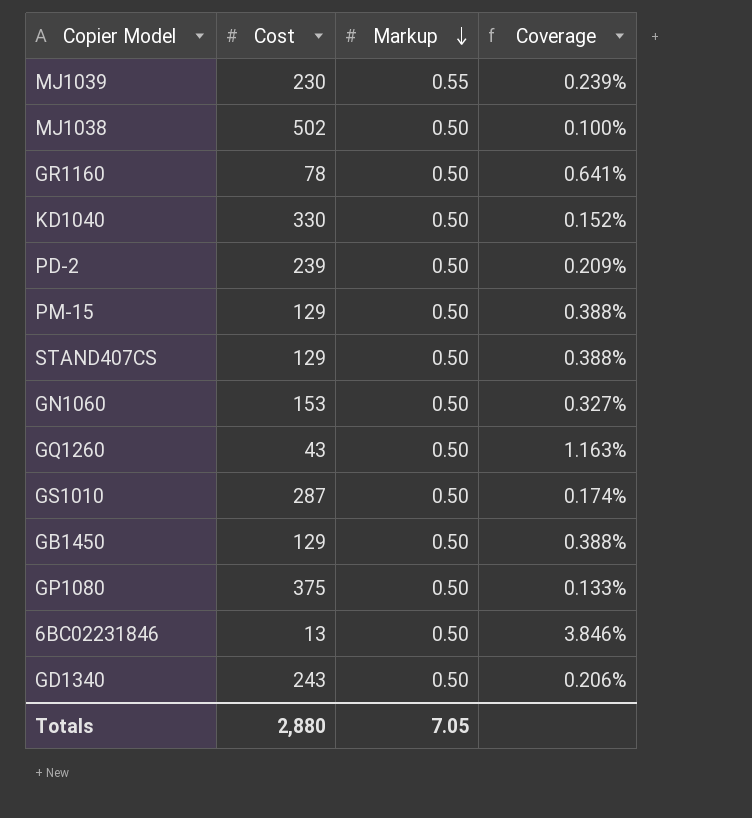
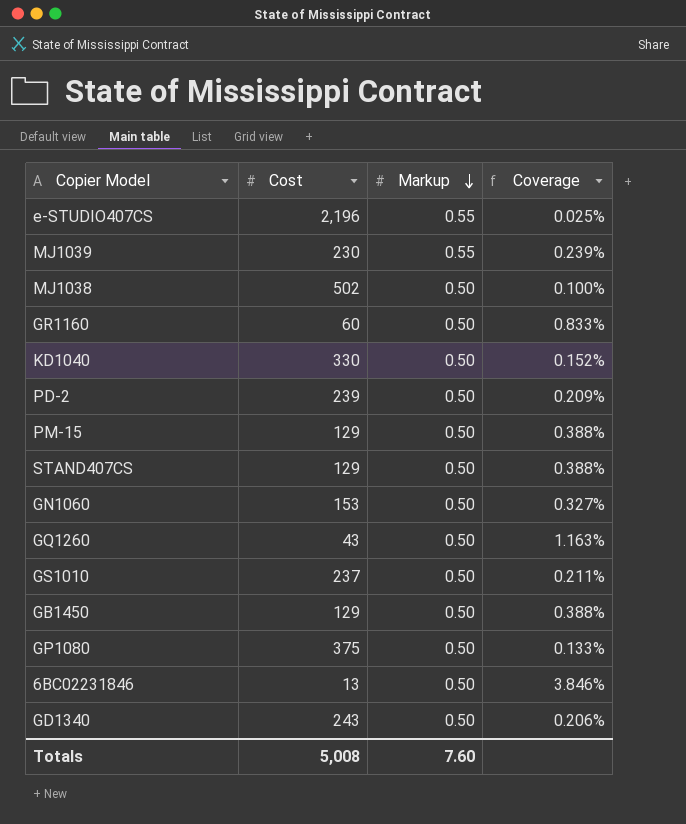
row e-STUDIO407CS: none -> 2,196 | 0.55 | 0.025%
GR1160 | Cost: 78 -> 60
GR1160 | Coverage: 0.641% -> 0.833%
GS1010 | Cost: 287 -> 237
GS1010 | Coverage: 0.174% -> 0.211%
Totals | Cost: 2,880 -> 5,008
Totals | Markup: 7.05 -> 7.60

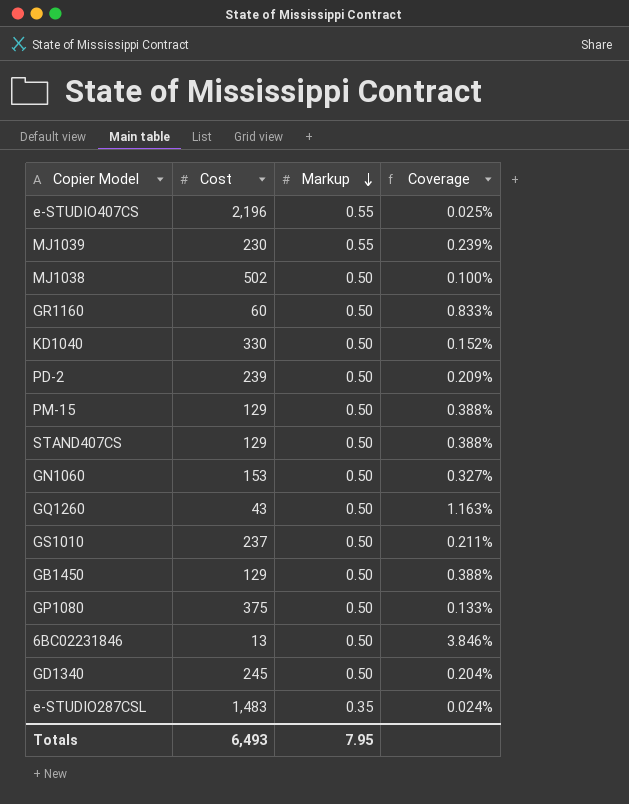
GD1340 | Cost: 243 -> 245
GD1340 | Coverage: 0.206% -> 0.204%
row e-STUDIO287CSL: none -> 1,483 | 0.35 | 0.024%
Totals | Cost: 5,008 -> 6,493
Totals | Markup: 7.60 -> 7.95

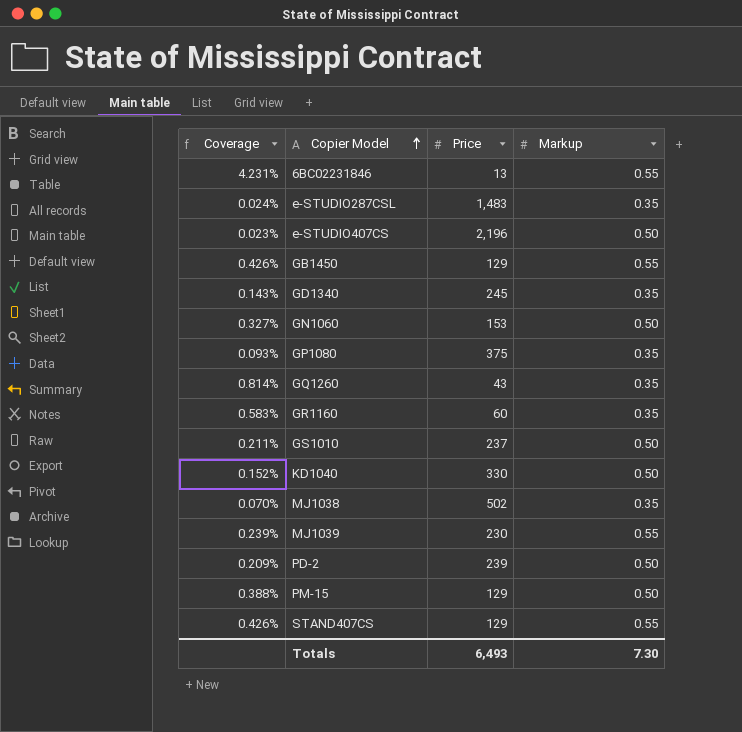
row order: Markup descending -> Copier Model ascending
column Coverage | position: 4 -> 1
column name: Cost -> Price
6BC02231846 | Coverage: 3.846% -> 4.231%
6BC02231846 | Markup: 0.50 -> 0.55
e-STUDIO407CS | Coverage: 0.025% -> 0.023%
e-STUDIO407CS | Markup: 0.55 -> 0.50
GB1450 | Coverage: 0.388% -> 0.426%
GB1450 | Markup: 0.50 -> 0.55
GD1340 | Coverage: 0.204% -> 0.143%
GD1340 | Markup: 0.50 -> 0.35
GP1080 | Coverage: 0.133% -> 0.093%
GP1080 | Markup: 0.50 -> 0.35
GQ1260 | Coverage: 1.163% -> 0.814%
GQ1260 | Markup: 0.50 -> 0.35
GR1160 | Coverage: 0.833% -> 0.583%
GR1160 | Markup: 0.50 -> 0.35
MJ1038 | Coverage: 0.100% -> 0.070%
MJ1038 | Markup: 0.50 -> 0.35
STAND407CS | Coverage: 0.388% -> 0.426%
STAND407CS | Markup: 0.50 -> 0.55
Totals | Markup: 7.95 -> 7.30

